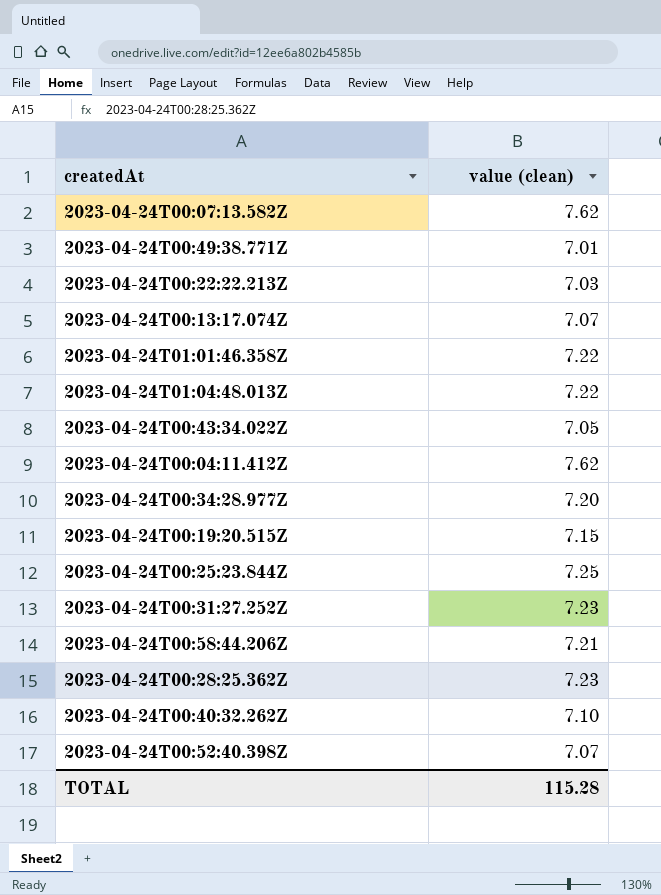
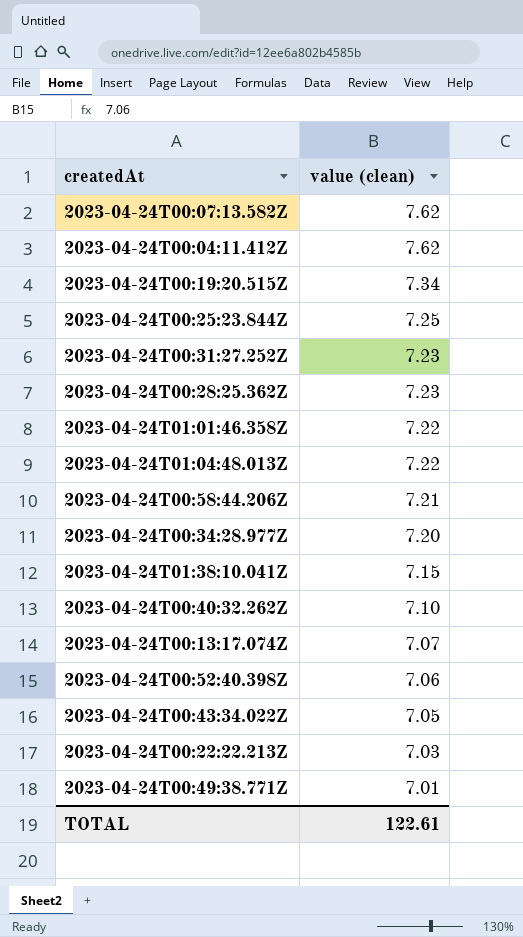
row order: none -> value (clean) descending
2023-04-24T00:19:20.515Z | value (clean): 7.15 -> 7.34
row 2023-04-24T01:38:10.041Z: none -> 7.15
2023-04-24T00:52:40.398Z | value (clean): 7.07 -> 7.06
TOTAL | value (clean): 115.28 -> 122.61

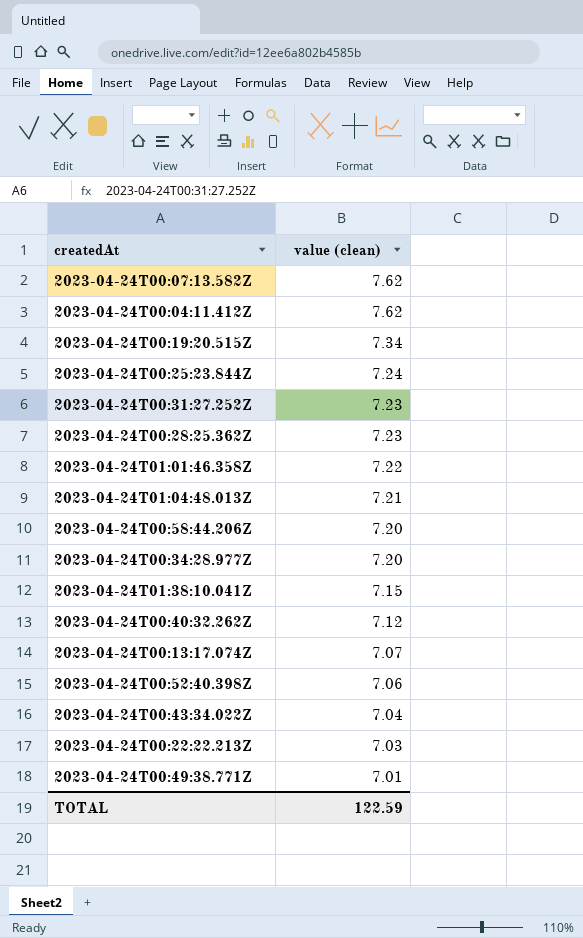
2023-04-24T00:25:23.844Z | value (clean): 7.25 -> 7.24
2023-04-24T01:04:48.013Z | value (clean): 7.22 -> 7.21
2023-04-24T00:58:44.206Z | value (clean): 7.21 -> 7.20
2023-04-24T00:40:32.262Z | value (clean): 7.10 -> 7.12
2023-04-24T00:43:34.022Z | value (clean): 7.05 -> 7.04
TOTAL | value (clean): 122.61 -> 122.59

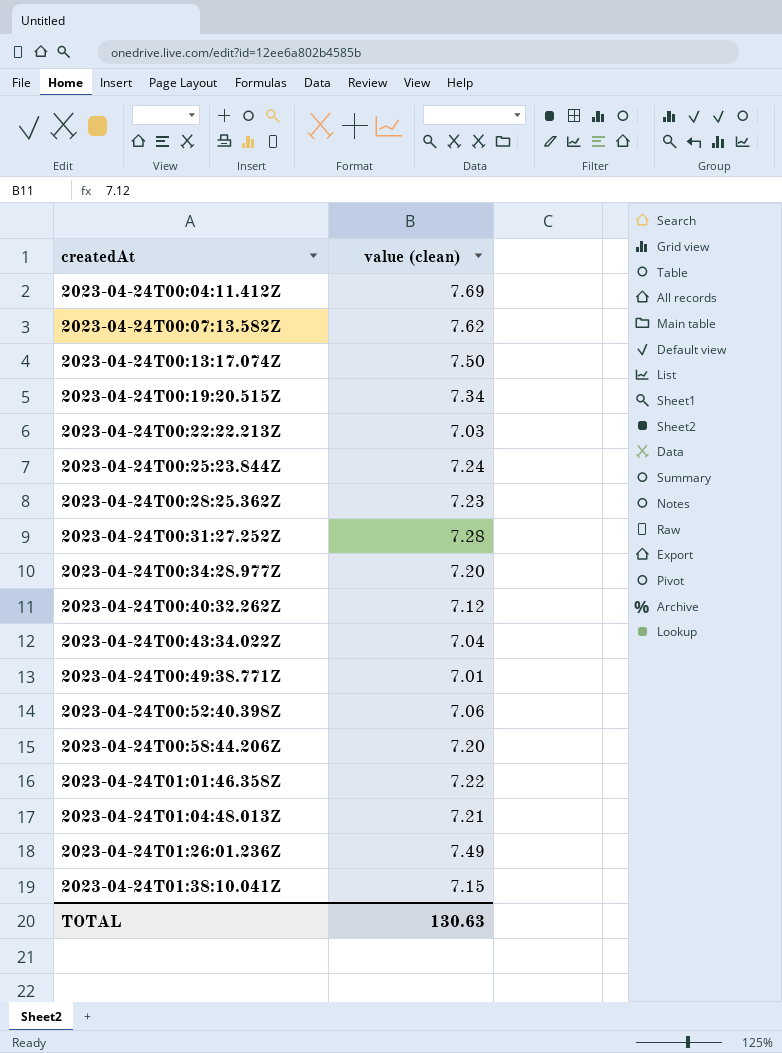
row order: value (clean) descending -> createdAt ascending
2023-04-24T00:04:11.412Z | value (clean): 7.62 -> 7.69
2023-04-24T00:13:17.074Z | value (clean): 7.07 -> 7.50
2023-04-24T00:31:27.252Z | value (clean): 7.23 -> 7.28
row 2023-04-24T01:26:01.236Z: none -> 7.49
TOTAL | value (clean): 122.59 -> 130.63

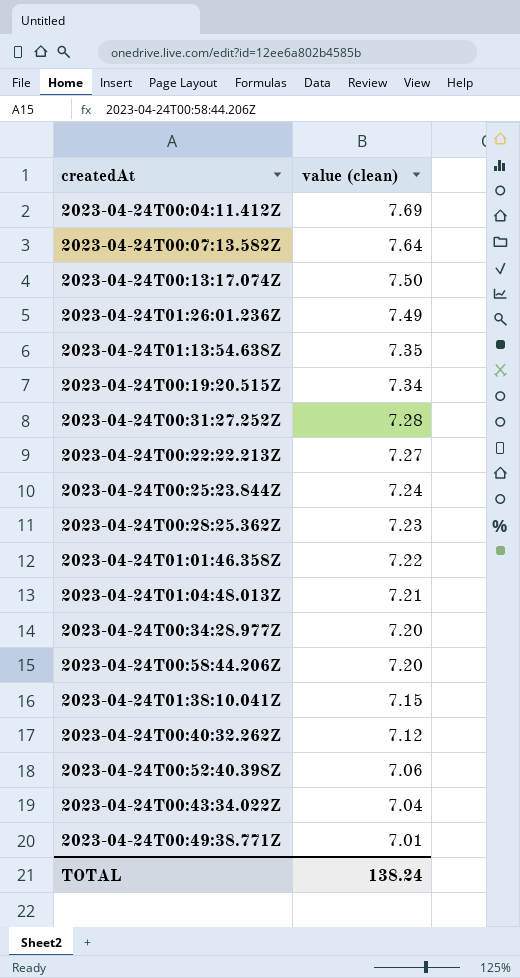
row order: createdAt ascending -> value (clean) descending
2023-04-24T00:07:13.582Z | value (clean): 7.62 -> 7.64
row 2023-04-24T01:13:54.638Z: none -> 7.35
2023-04-24T00:22:22.213Z | value (clean): 7.03 -> 7.27
TOTAL | value (clean): 130.63 -> 138.24

